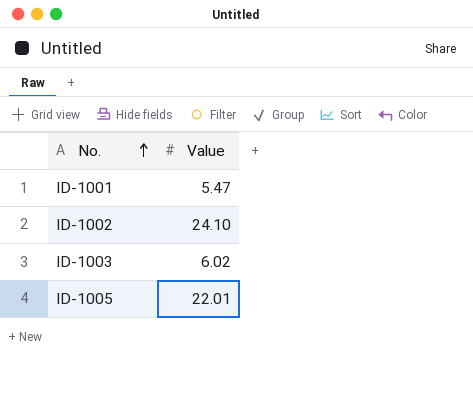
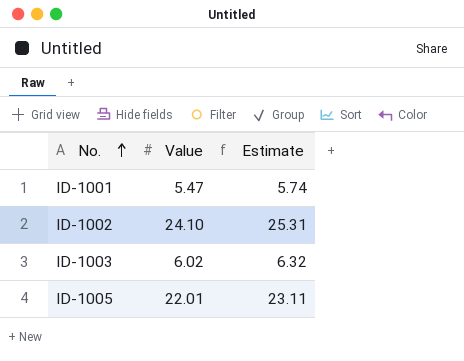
column Estimate | formula: none -> [Value] * 1.05

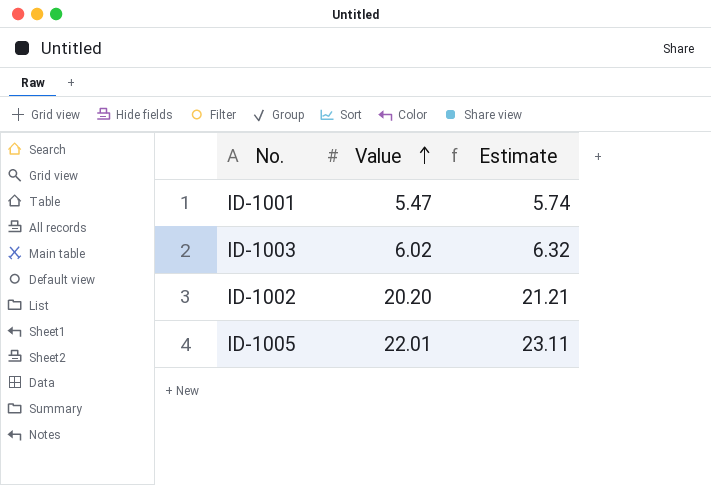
row order: No. ascending -> Value ascending
ID-1002 | Value: 24.10 -> 20.20
ID-1002 | Estimate: 25.31 -> 21.21

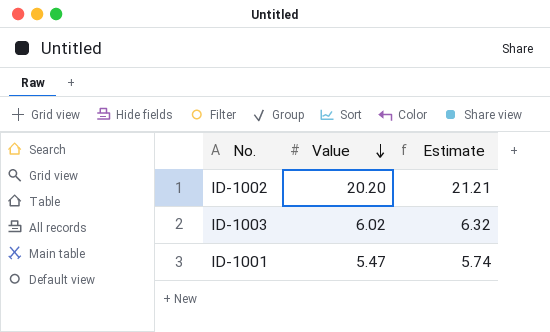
row order: Value ascending -> Value descending
row ID-1005: 22.01 | 23.11 -> none

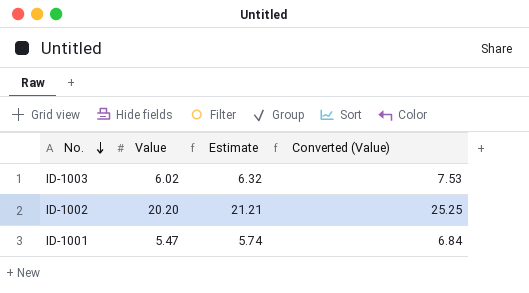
row order: Value descending -> No. descending
column Converted (Value) | formula: none -> [Value] * 1.25

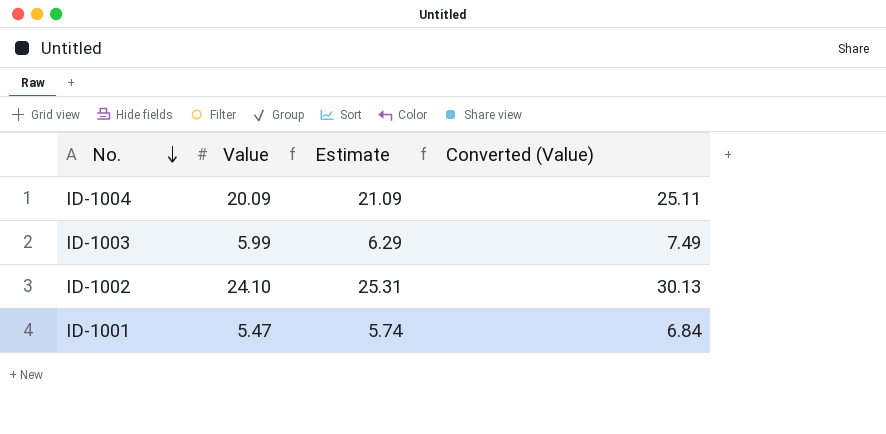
row ID-1004: none -> 20.09 | 21.09 | 25.11
ID-1003 | Value: 6.02 -> 5.99
ID-1003 | Estimate: 6.32 -> 6.29
ID-1003 | Converted (Value): 7.53 -> 7.49
ID-1002 | Value: 20.20 -> 24.10
ID-1002 | Estimate: 21.21 -> 25.31
ID-1002 | Converted (Value): 25.25 -> 30.13

